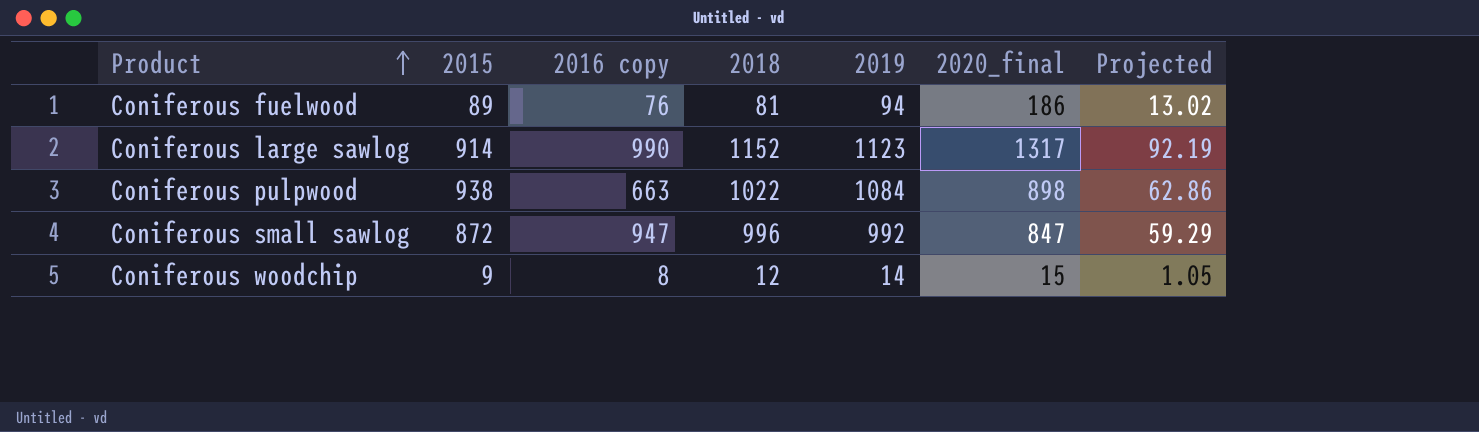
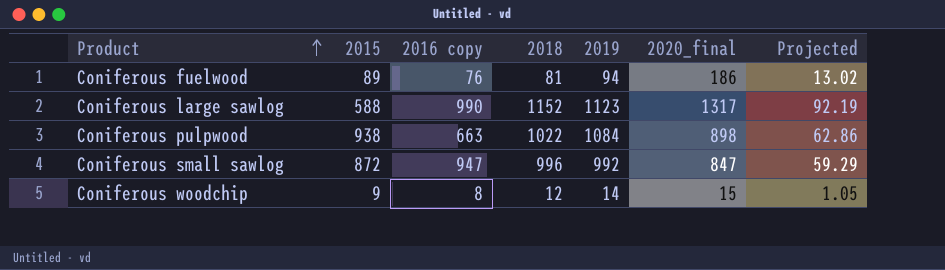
Coniferous large sawlog | 2015: 914 -> 588

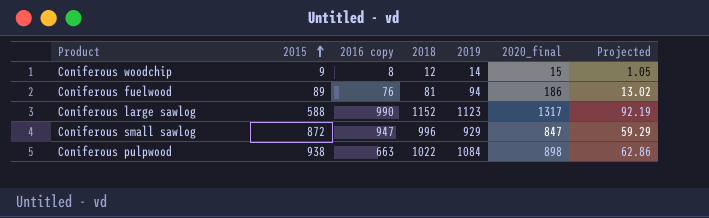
row order: Product ascending -> 2015 ascending
Coniferous small sawlog | 2019: 992 -> 929

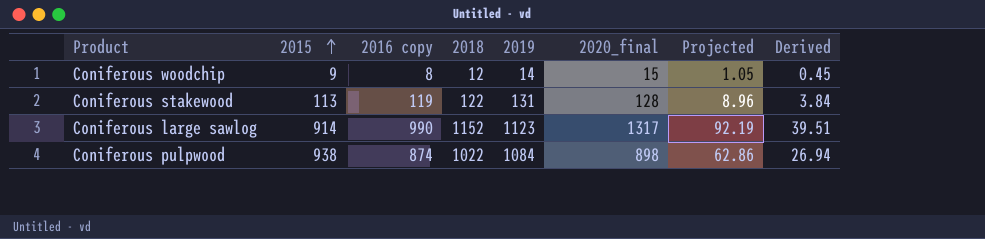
column Derived | formula: none -> [2020_final] * 0.03
row Coniferous fuelwood: 89 | 76 | 81 | 94 | 186 | 13.02 -> none
row Coniferous small sawlog: 872 | 947 | 996 | 929 | 847 | 59.29 -> none
row Coniferous stakewood: none -> 113 | 119 | 122 | 131 | 128 | 8.96 | 3.84
Coniferous large sawlog | 2015: 588 -> 914
Coniferous pulpwood | 2016 copy: 663 -> 874

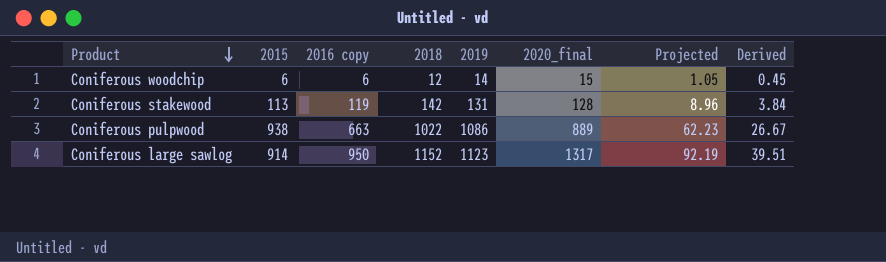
row order: 2015 ascending -> Product descending
Coniferous woodchip | 2015: 9 -> 6
Coniferous woodchip | 2016 copy: 8 -> 6
Coniferous stakewood | 2018: 122 -> 142
Coniferous pulpwood | 2016 copy: 874 -> 663
Coniferous pulpwood | 2019: 1084 -> 1086
Coniferous pulpwood | 2020_final: 898 -> 889
Coniferous pulpwood | Projected: 62.86 -> 62.23
Coniferous pulpwood | Derived: 26.94 -> 26.67
Coniferous large sawlog | 2016 copy: 990 -> 950

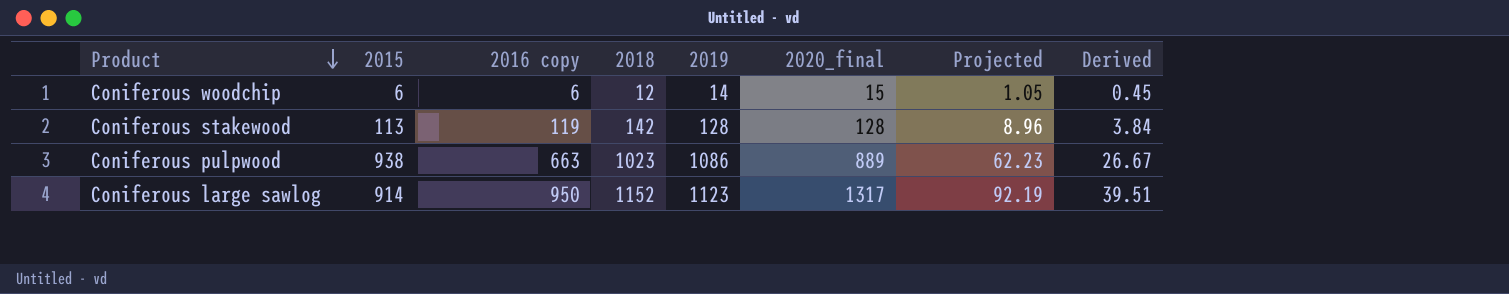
Coniferous stakewood | 2019: 131 -> 128
Coniferous pulpwood | 2018: 1022 -> 1023

